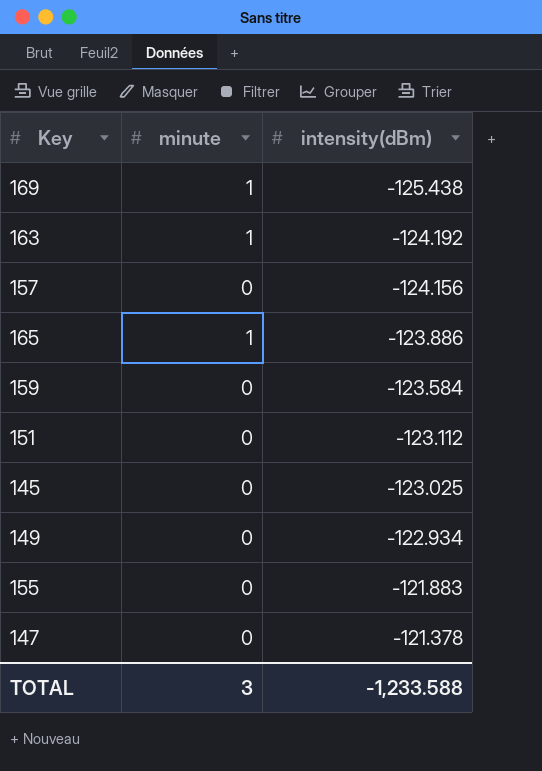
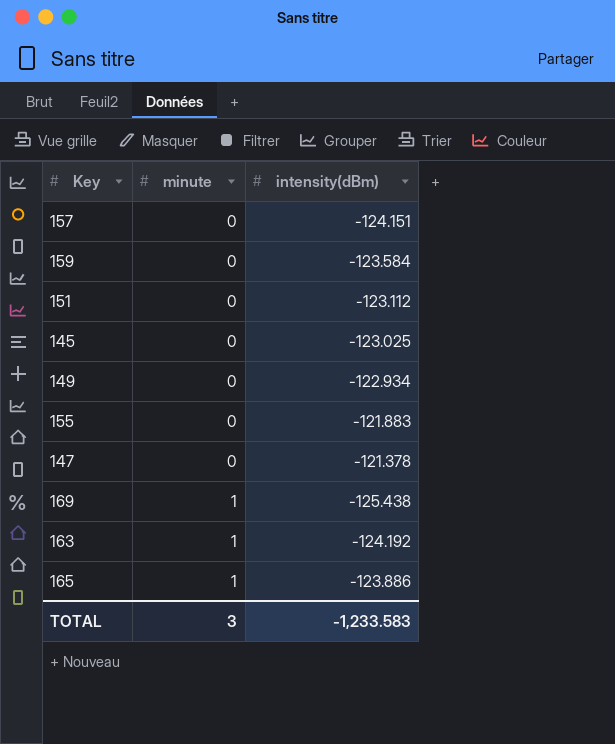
row order: intensity(dBm) ascending -> minute ascending
157 | intensity(dBm): -124.156 -> -124.151
TOTAL | intensity(dBm): -1,233.588 -> -1,233.583

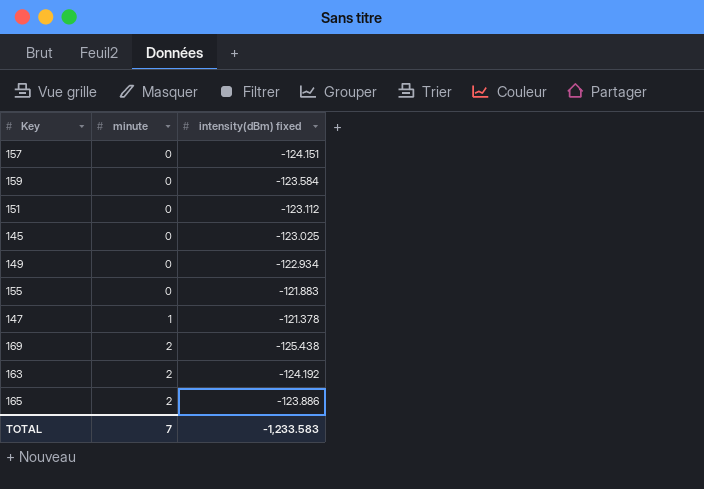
column name: intensity(dBm) -> intensity(dBm) fixed
147 | minute: 0 -> 1
169 | minute: 1 -> 2
163 | minute: 1 -> 2
165 | minute: 1 -> 2
TOTAL | minute: 3 -> 7

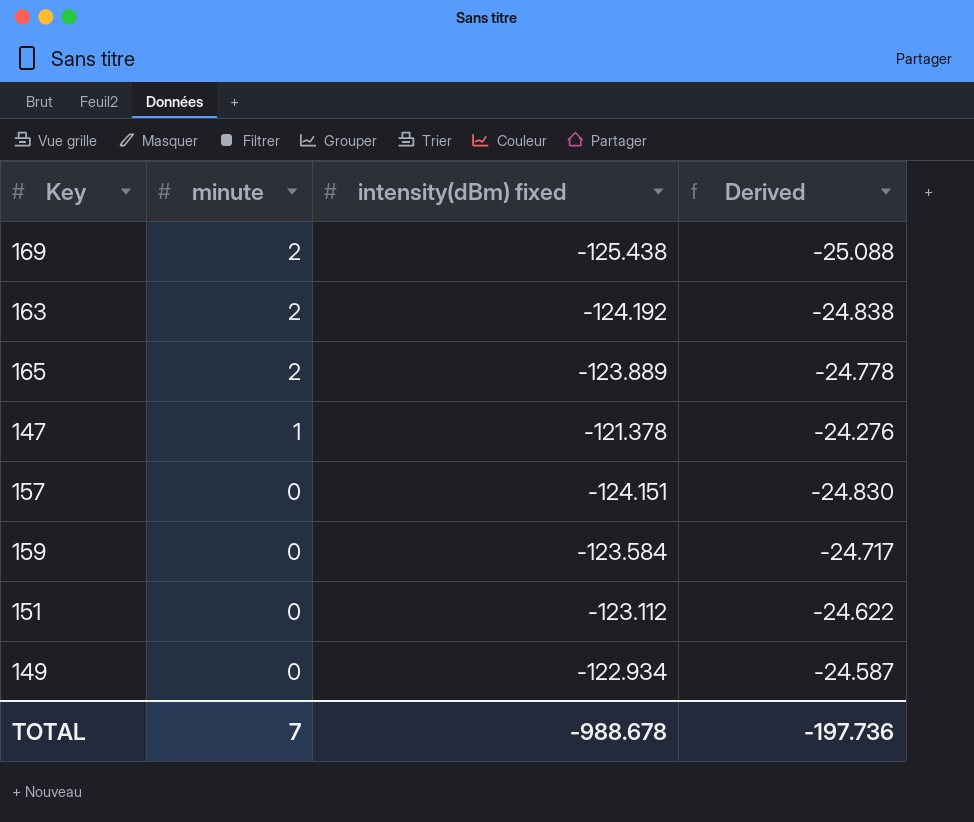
row order: minute ascending -> minute descending
column Derived | formula: none -> [intensity(dBm) fixed] * 0.2
row 145: 0 | -123.025 -> none
row 155: 0 | -121.883 -> none
165 | intensity(dBm) fixed: -123.886 -> -123.889
TOTAL | intensity(dBm) fixed: -1,233.583 -> -988.678

